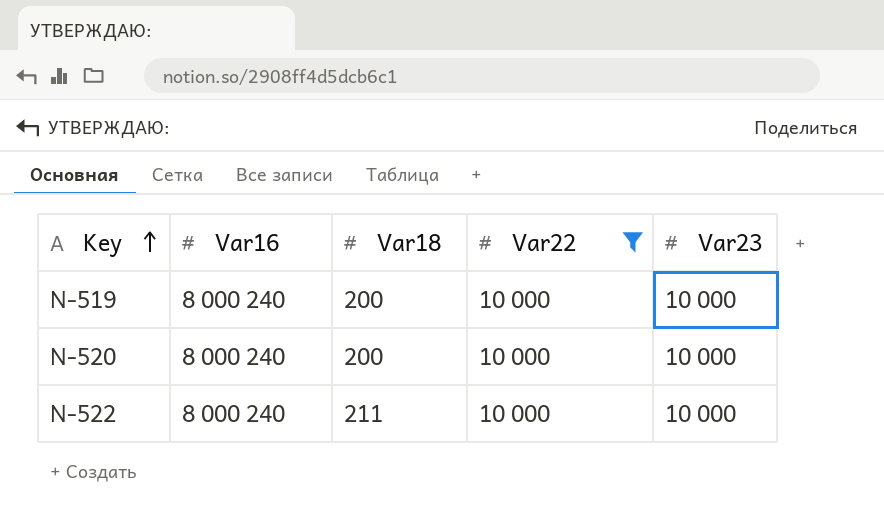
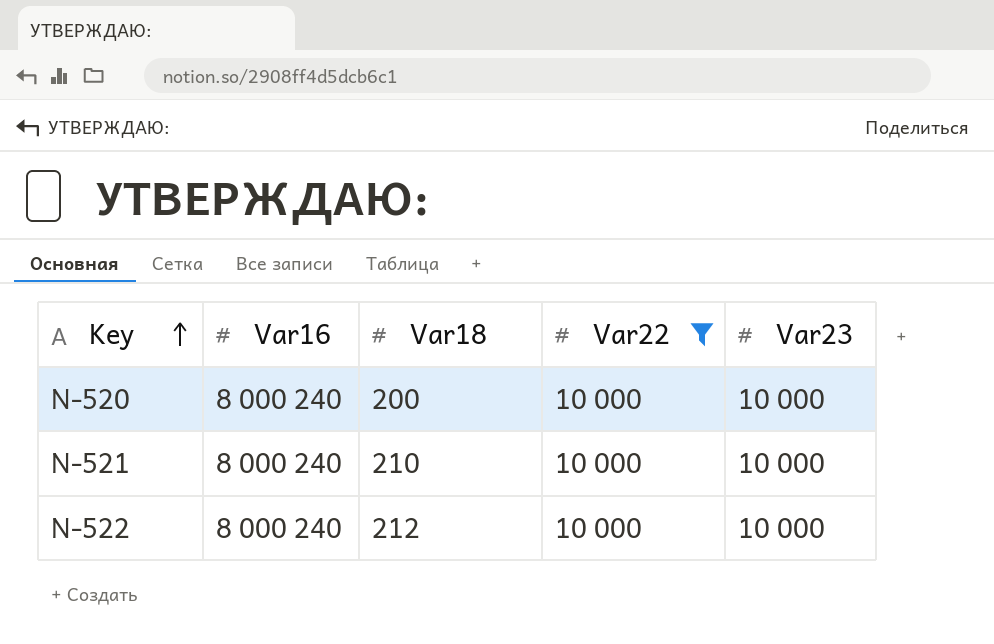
row N-519: 8 000 240 | 200 | 10 000 | 10 000 -> none
row N-521: none -> 8 000 240 | 210 | 10 000 | 10 000
N-522 | Var18: 211 -> 212

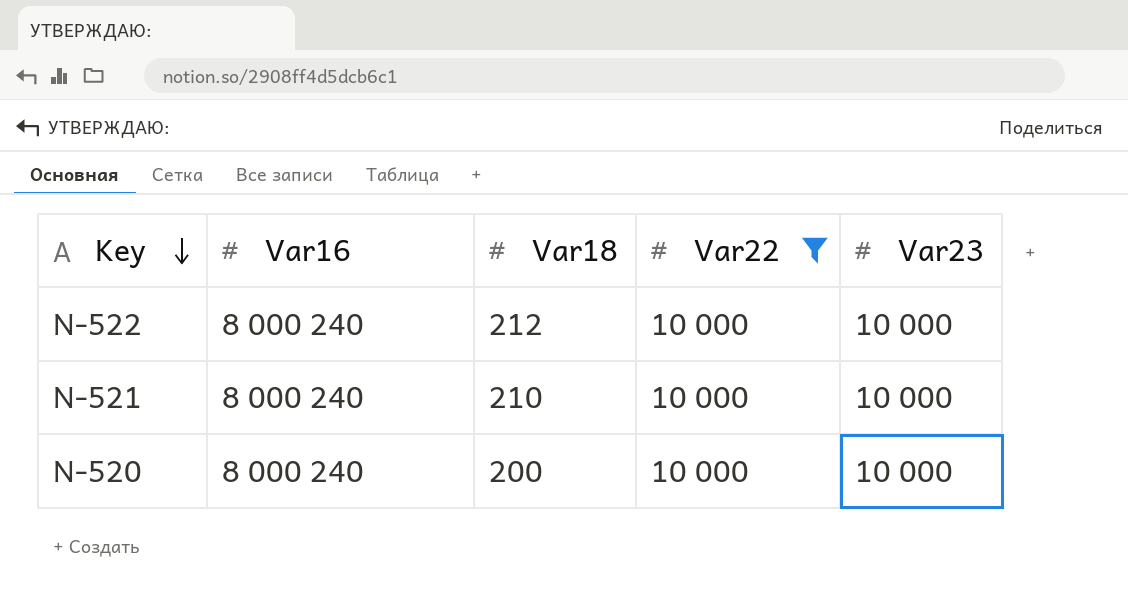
row order: Key ascending -> Key descending

